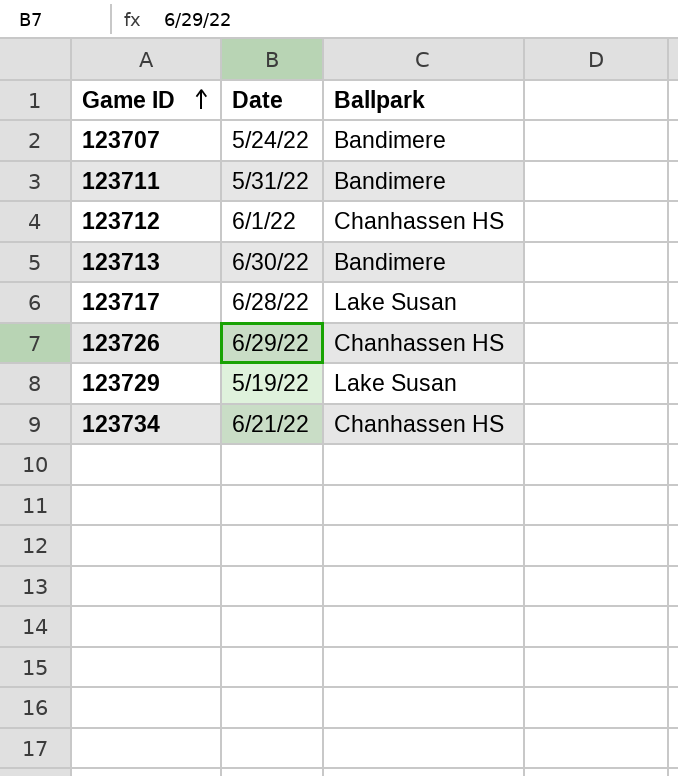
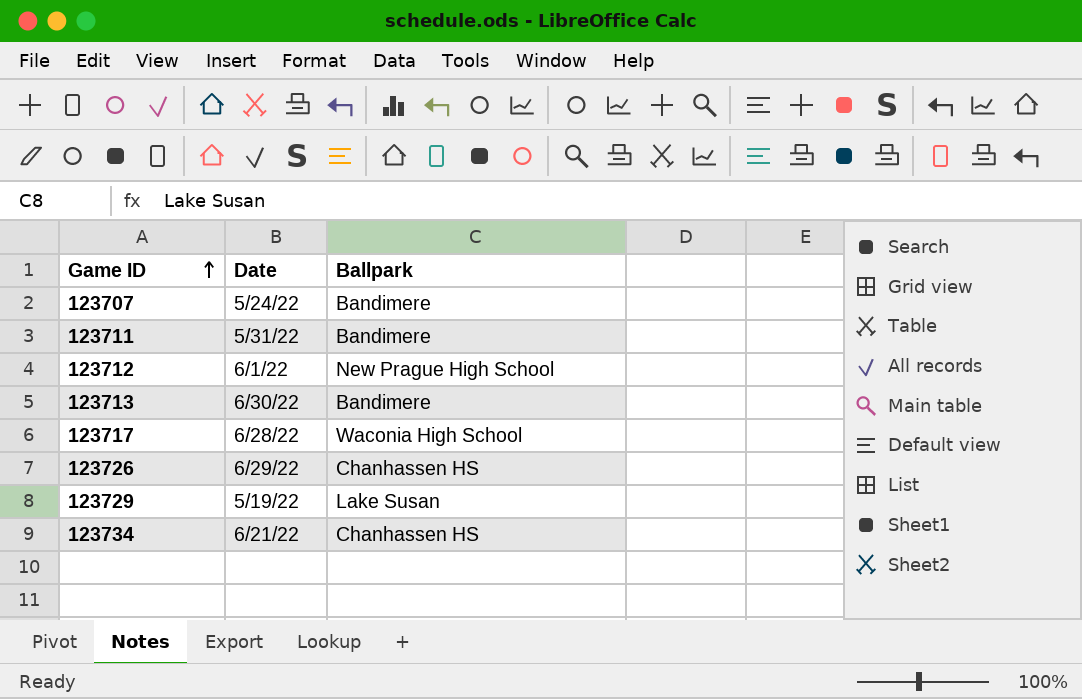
123712 | Ballpark: Chanhassen HS -> New Prague High School
123717 | Ballpark: Lake Susan -> Waconia High School

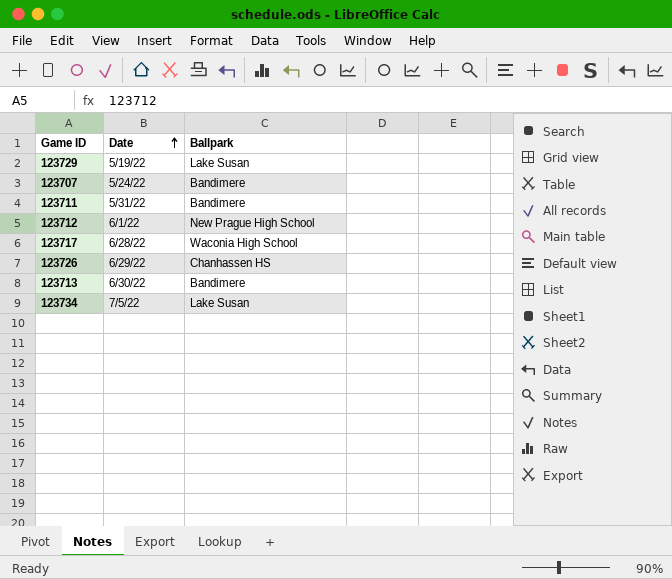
row order: Game ID ascending -> Date ascending
123734 | Date: 6/21/22 -> 7/5/22
123734 | Ballpark: Chanhassen HS -> Lake Susan

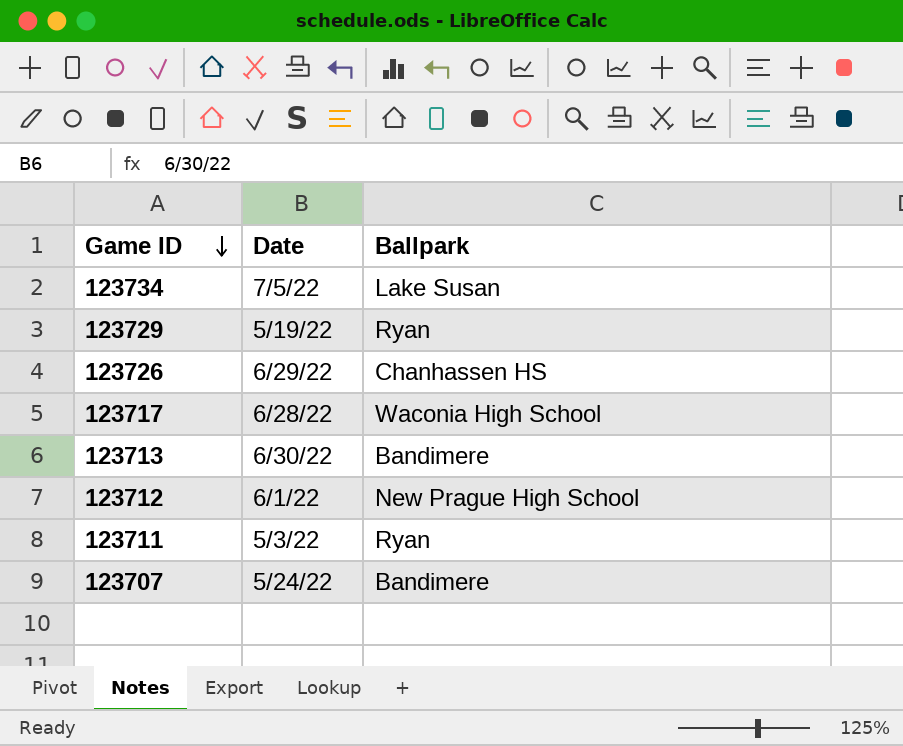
row order: Date ascending -> Game ID descending
123729 | Ballpark: Lake Susan -> Ryan
123711 | Date: 5/31/22 -> 5/3/22
123711 | Ballpark: Bandimere -> Ryan

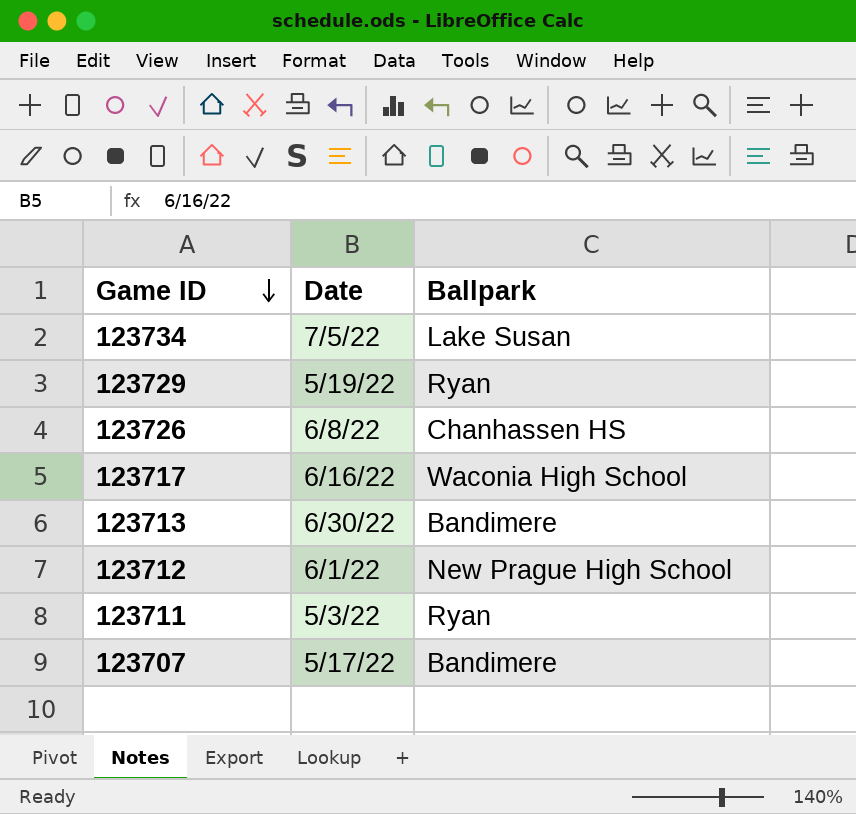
123726 | Date: 6/29/22 -> 6/8/22
123717 | Date: 6/28/22 -> 6/16/22
123707 | Date: 5/24/22 -> 5/17/22

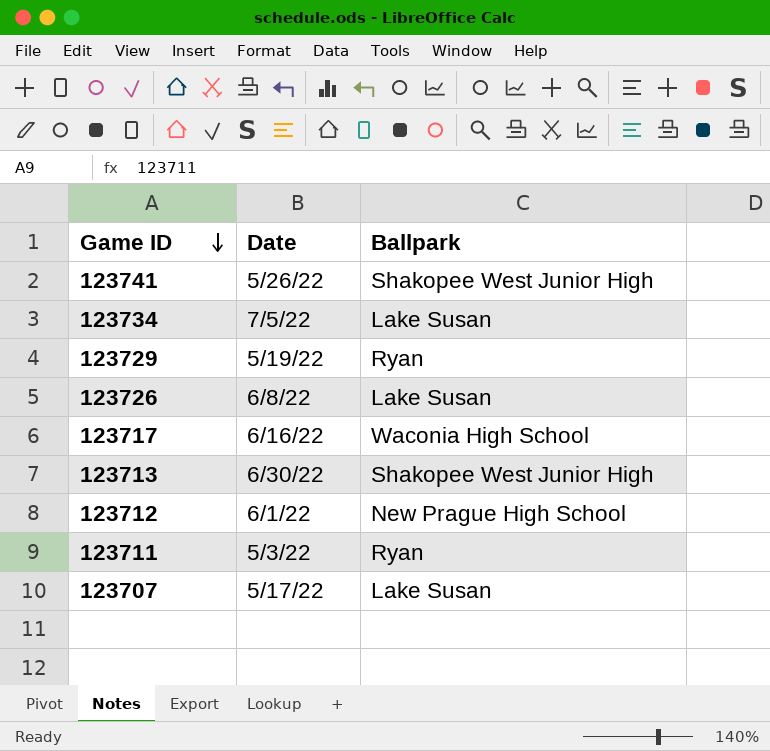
row 123741: none -> 5/26/22 | Shakopee West Junior High
123726 | Ballpark: Chanhassen HS -> Lake Susan
123713 | Ballpark: Bandimere -> Shakopee West Junior High
123707 | Ballpark: Bandimere -> Lake Susan

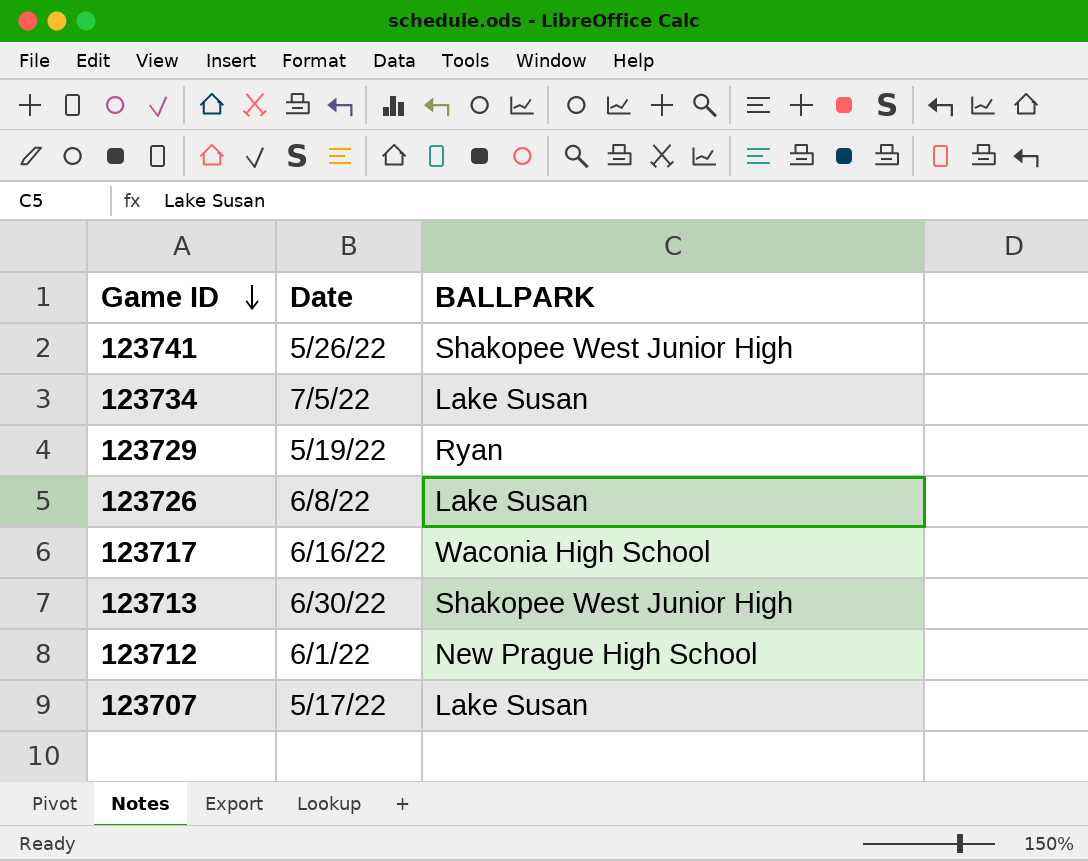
column name: Ballpark -> BALLPARK
row 123711: 5/3/22 | Ryan -> none

